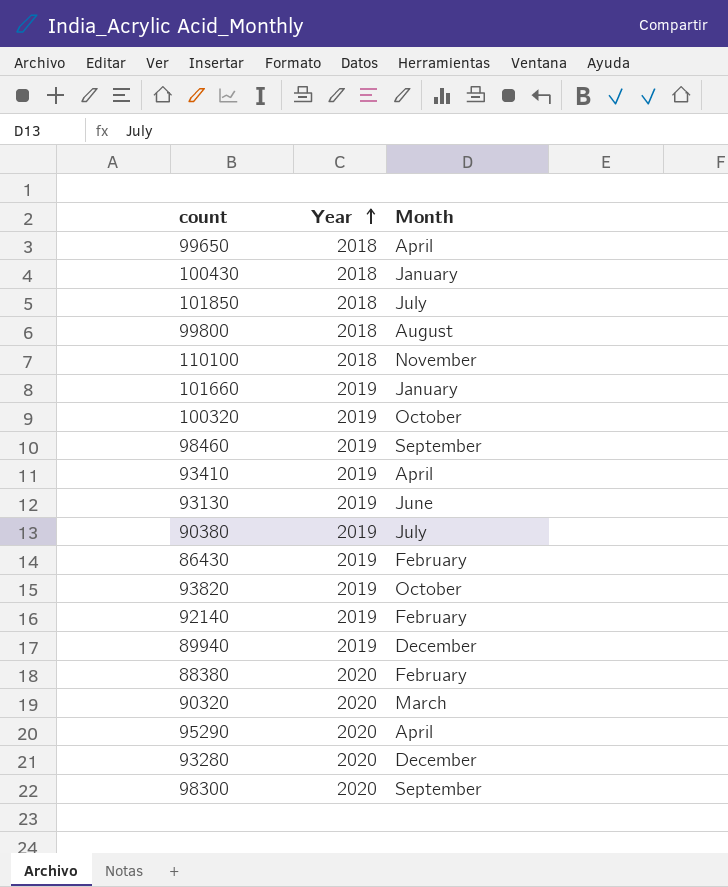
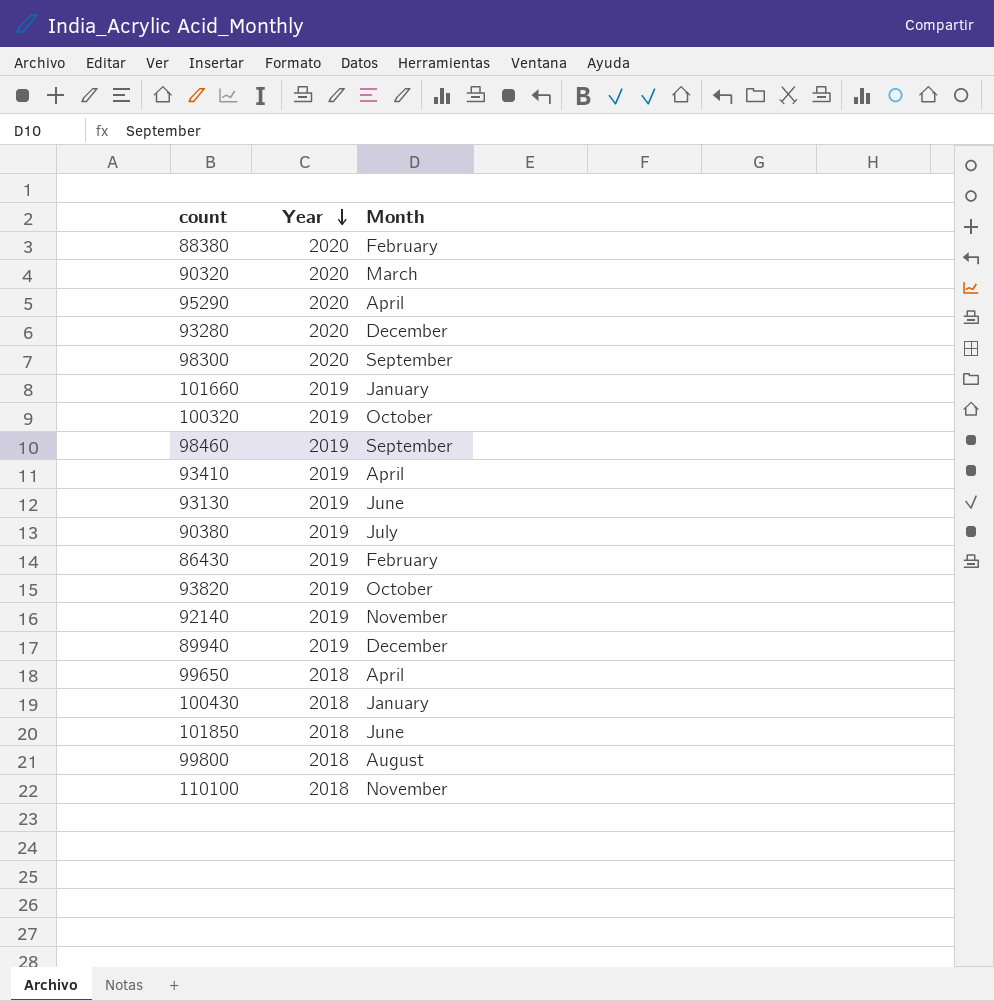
row order: Year ascending -> Year descending
92140 | Month: February -> November
101850 | Month: July -> June

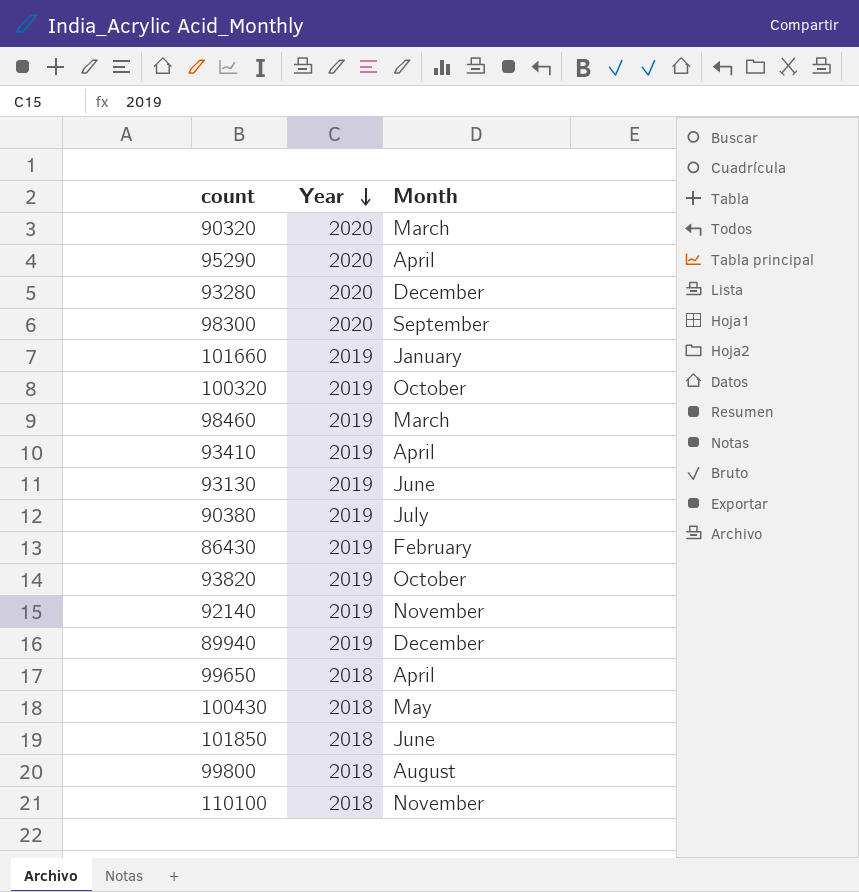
row 88380: 2020 | February -> none
98460 | Month: September -> March
100430 | Month: January -> May

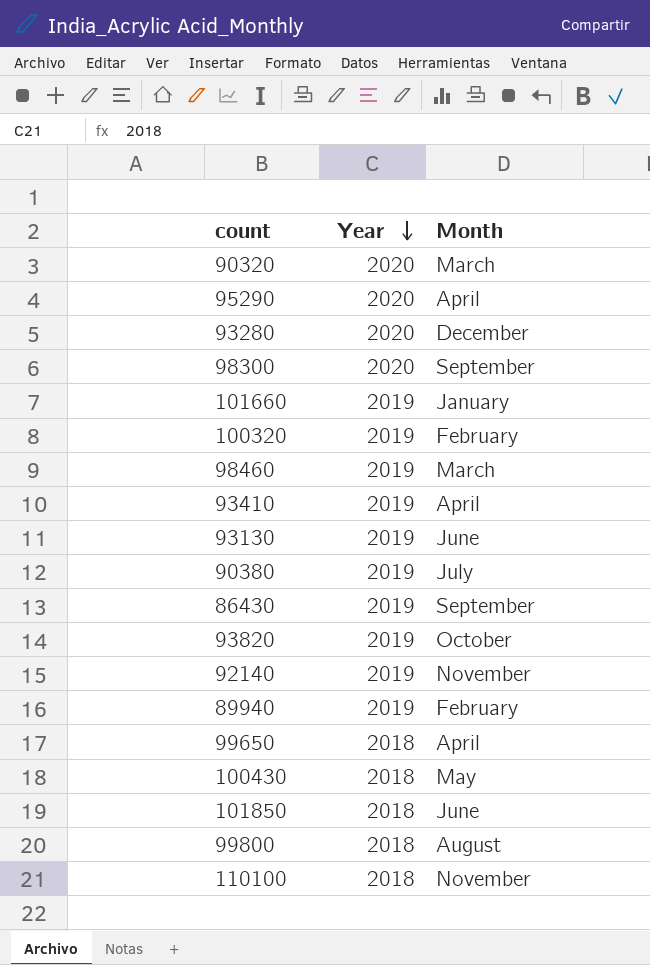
100320 | Month: October -> February
86430 | Month: February -> September
89940 | Month: December -> February

